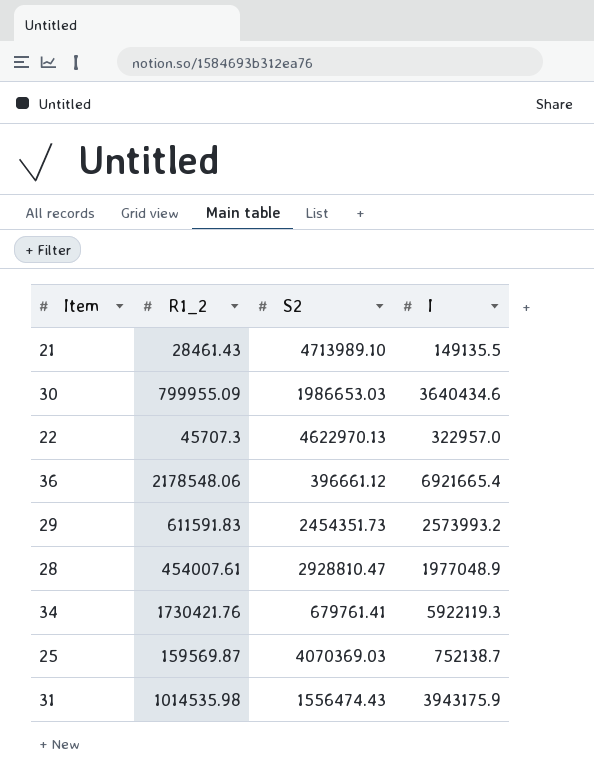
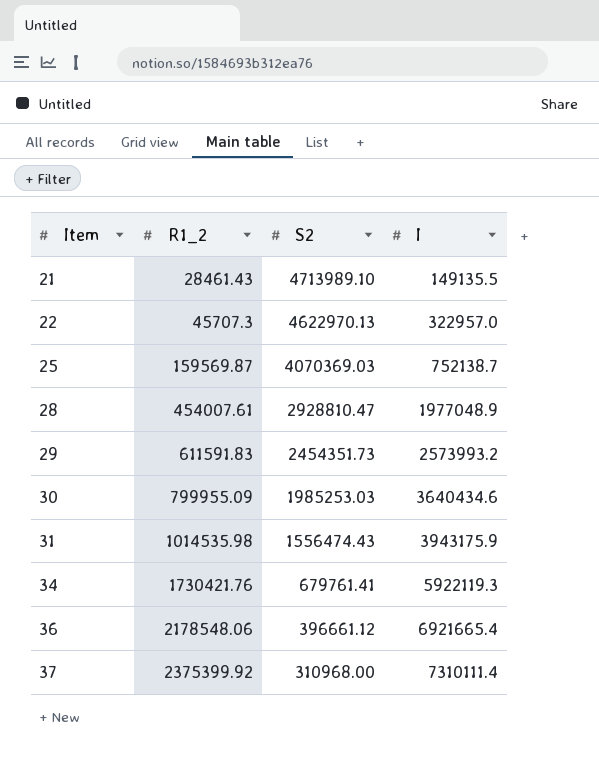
row order: none -> Item ascending
30 | S2: 1986653.03 -> 1985253.03
row 37: none -> 2375399.92 | 310968.00 | 7310111.4

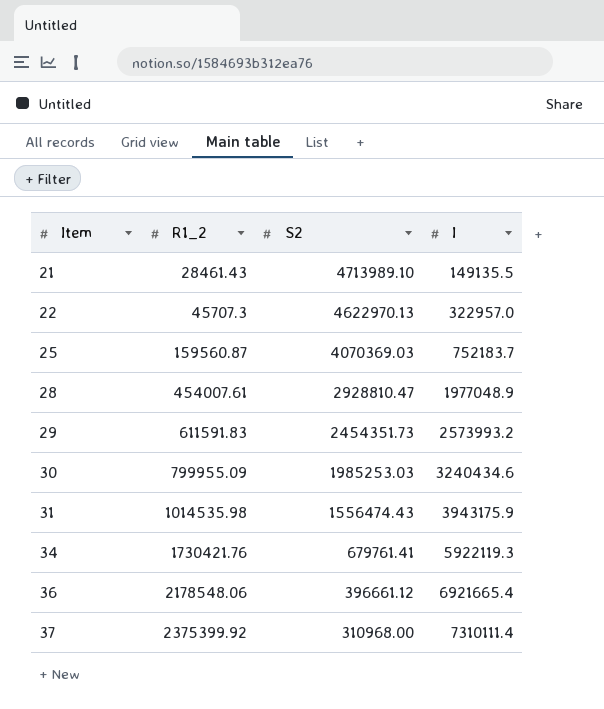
25 | R1_2: 159569.87 -> 159560.87
25 | I: 752138.7 -> 752183.7
30 | I: 3640434.6 -> 3240434.6

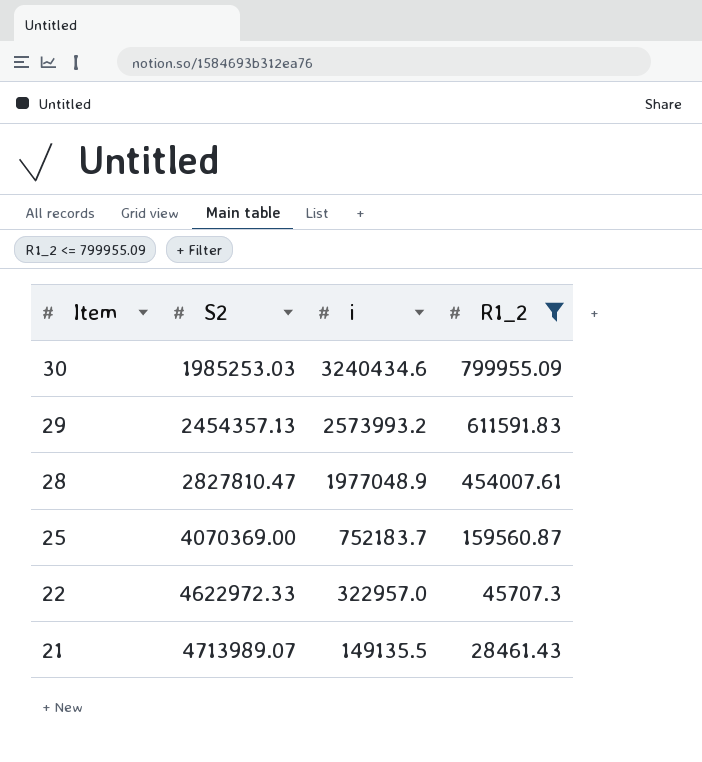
filter: none -> R1_2 <= 799955.09
row order: Item ascending -> Item descending
column name: I -> i
column R1_2 | position: 2 -> 4
29 | S2: 2454351.73 -> 2454357.13
28 | S2: 2928810.47 -> 2827810.47
25 | S2: 4070369.03 -> 4070369.00
22 | S2: 4622970.13 -> 4622972.33
21 | S2: 4713989.10 -> 4713989.07

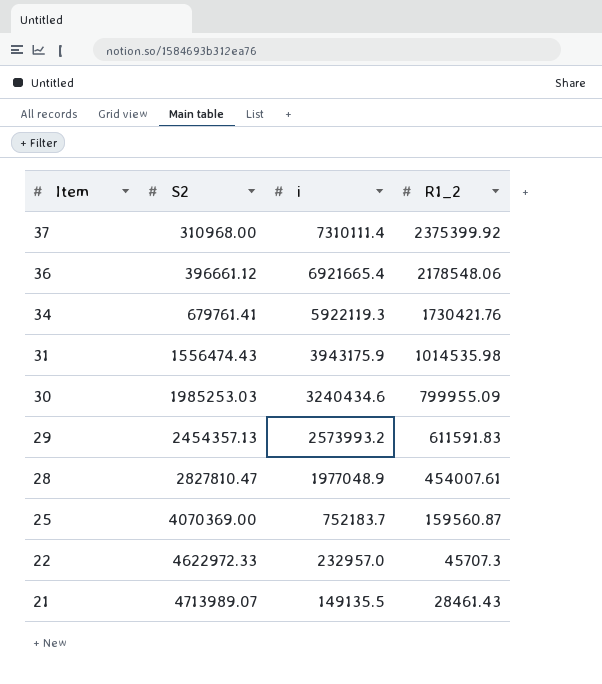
filter: R1_2 <= 799955.09 -> none
22 | i: 322957.0 -> 232957.0

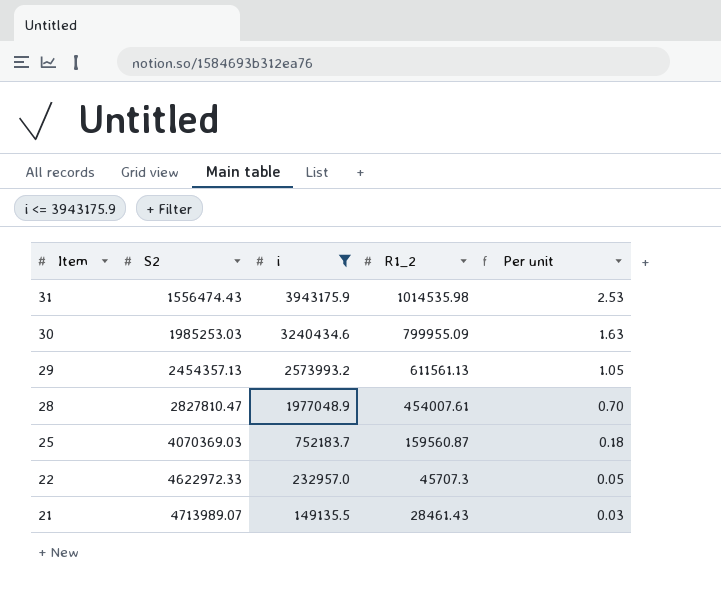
filter: none -> i <= 3943175.9
column Per unit | formula: none -> [i] / [S2]
29 | R1_2: 611591.83 -> 611561.13
25 | S2: 4070369.00 -> 4070369.03

